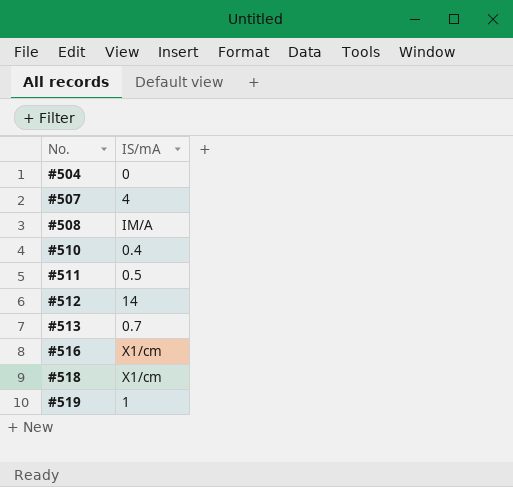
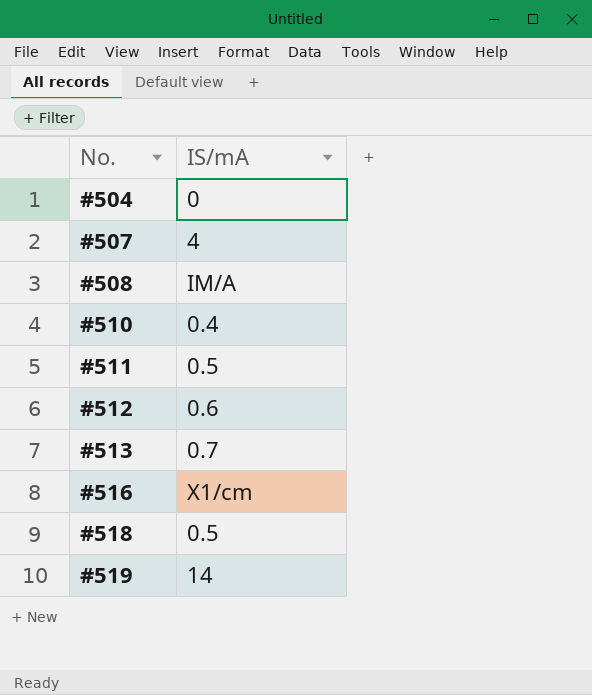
#512 | IS/mA: 14 -> 0.6
#518 | IS/mA: X1/cm -> 0.5
#519 | IS/mA: 1 -> 14

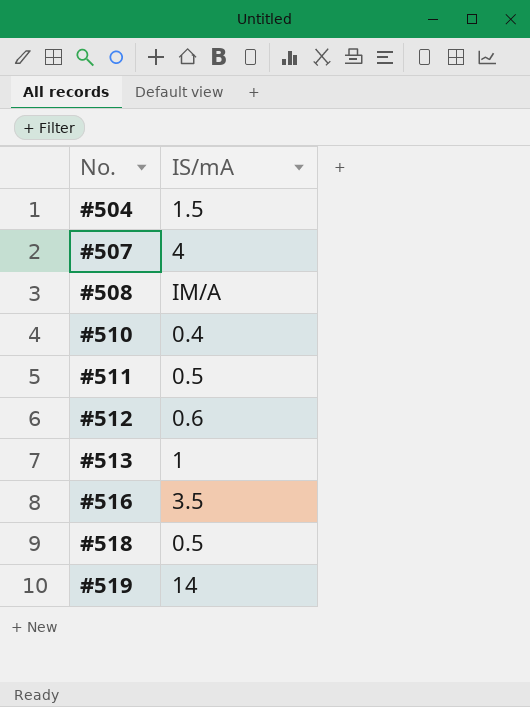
#504 | IS/mA: 0 -> 1.5
#513 | IS/mA: 0.7 -> 1
#516 | IS/mA: X1/cm -> 3.5

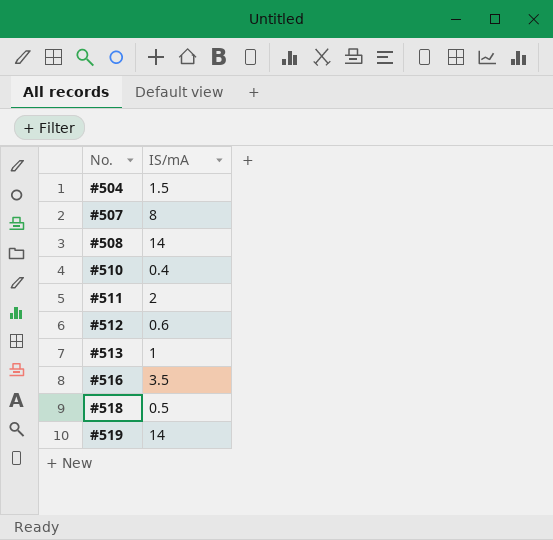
#507 | IS/mA: 4 -> 8
#508 | IS/mA: IM/A -> 14
#511 | IS/mA: 0.5 -> 2

